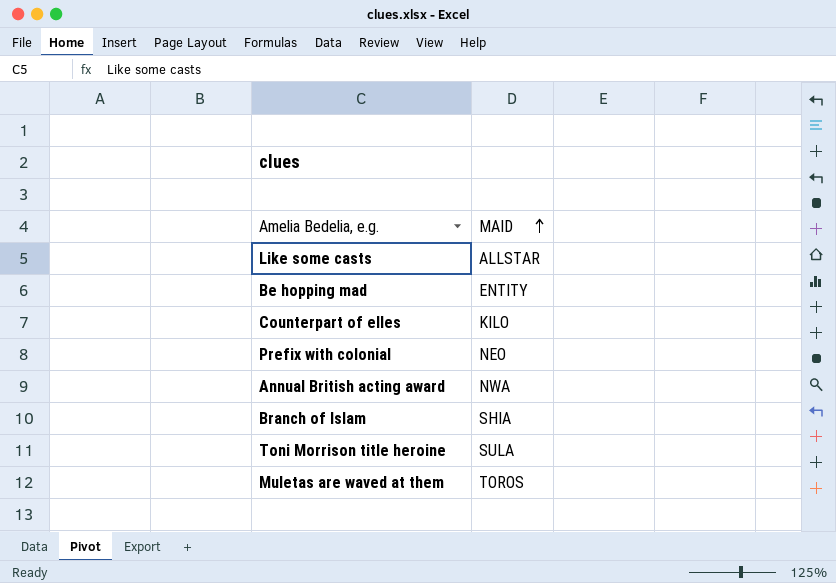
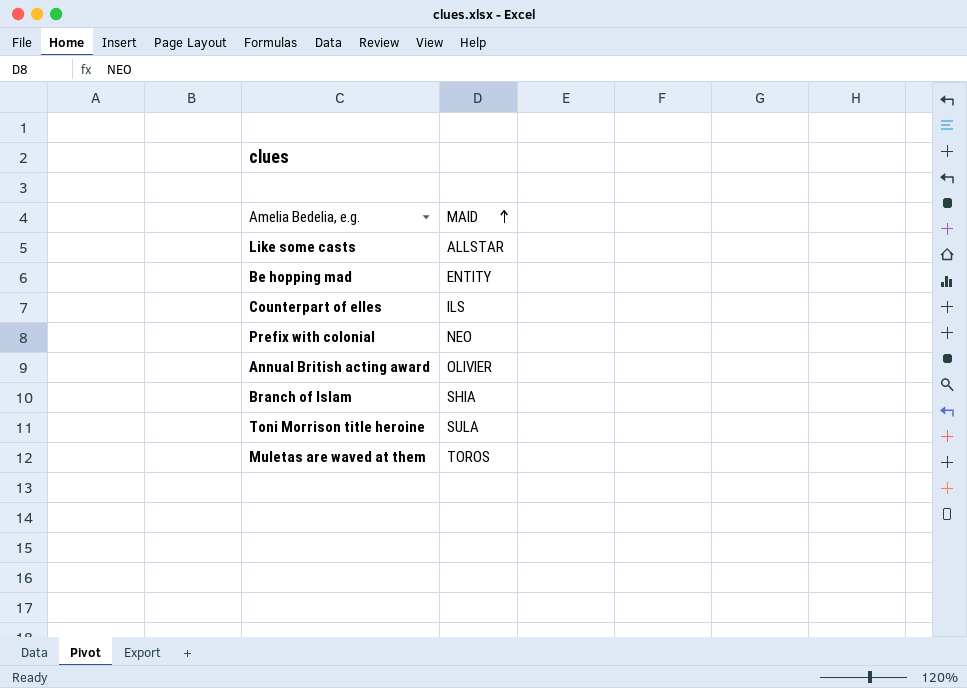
Counterpart of elles | MAID: KILO -> ILS
Annual British acting award | MAID: NWA -> OLIVIER

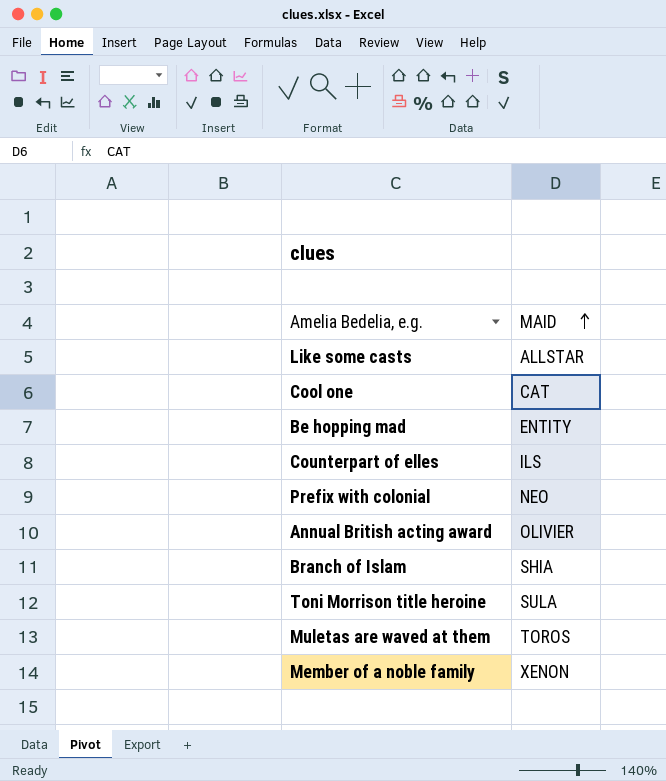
row Cool one: none -> CAT
row Member of a noble family: none -> XENON

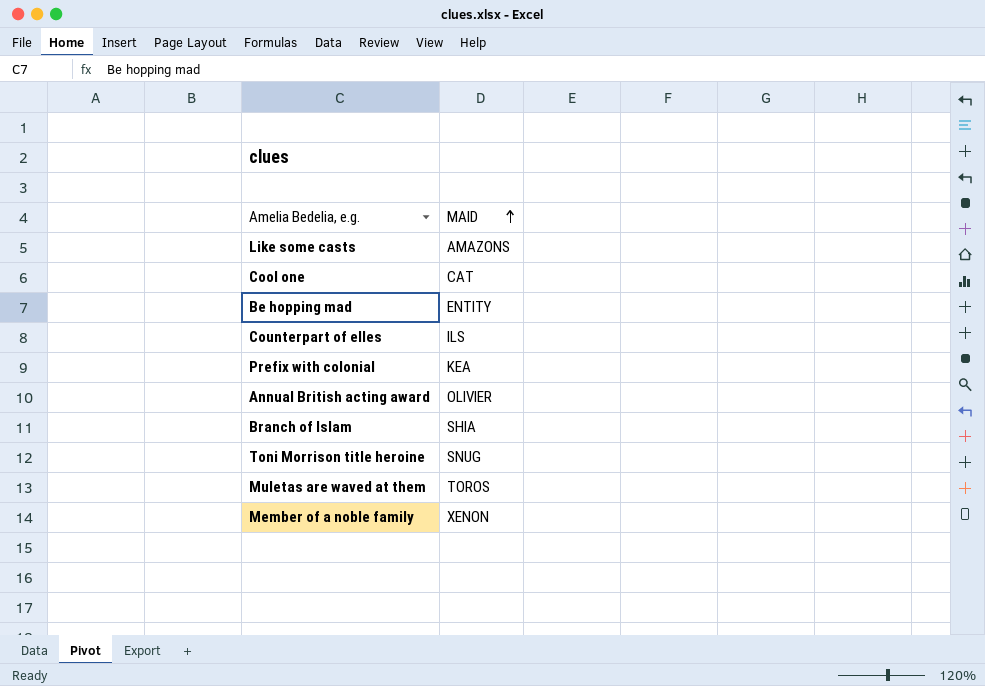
Like some casts | MAID: ALLSTAR -> AMAZONS
Prefix with colonial | MAID: NEO -> KEA
Toni Morrison title heroine | MAID: SULA -> SNUG

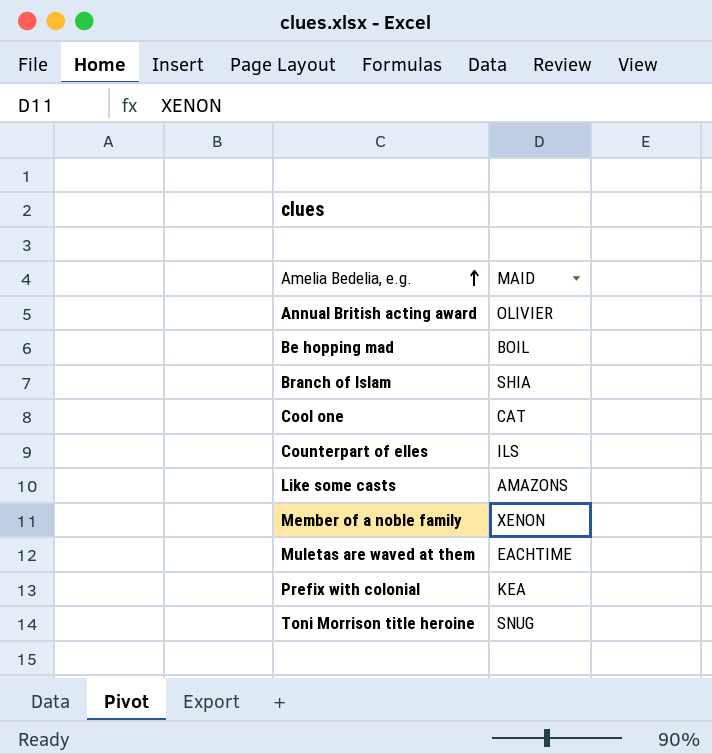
row order: MAID ascending -> Amelia Bedelia, e.g. ascending
Be hopping mad | MAID: ENTITY -> BOIL
Muletas are waved at them | MAID: TOROS -> EACHTIME

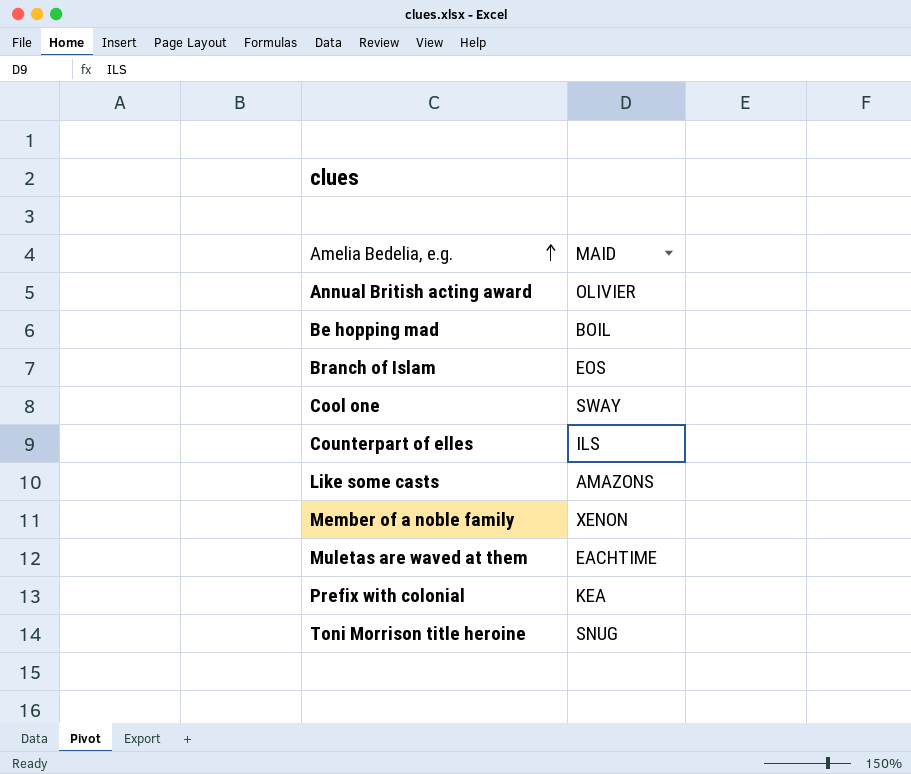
Branch of Islam | MAID: SHIA -> EOS
Cool one | MAID: CAT -> SWAY

